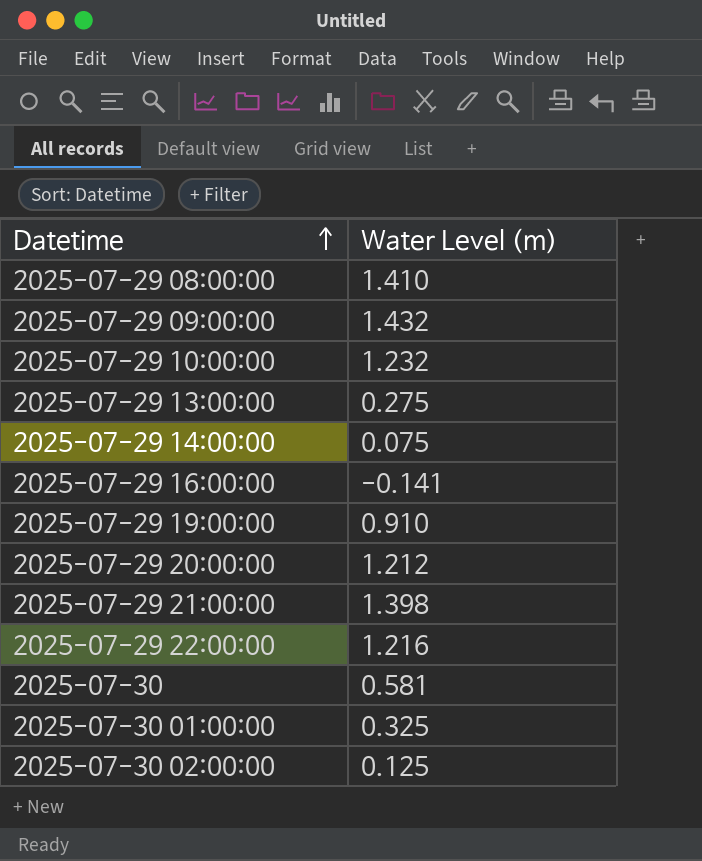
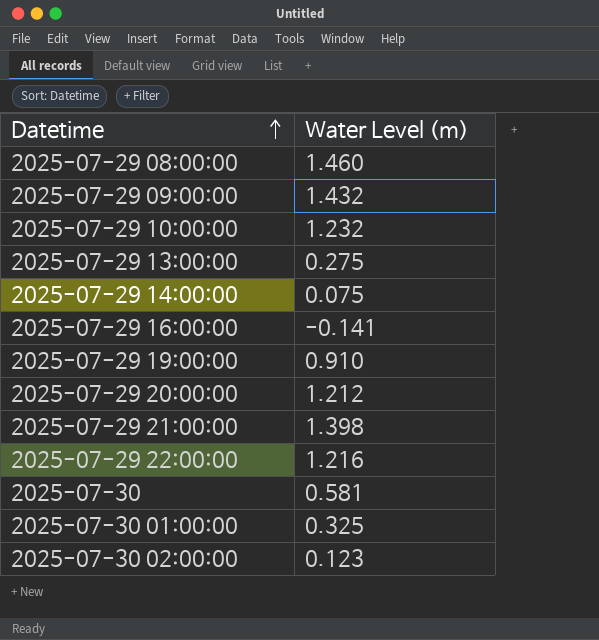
2025-07-29 08:00:00 | Water Level (m): 1.410 -> 1.460
2025-07-30 02:00:00 | Water Level (m): 0.125 -> 0.123

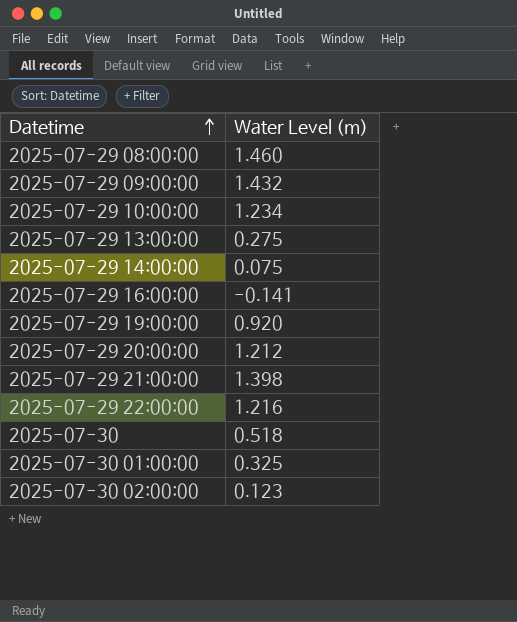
2025-07-29 10:00:00 | Water Level (m): 1.232 -> 1.234
2025-07-29 19:00:00 | Water Level (m): 0.910 -> 0.920
2025-07-30 | Water Level (m): 0.581 -> 0.518

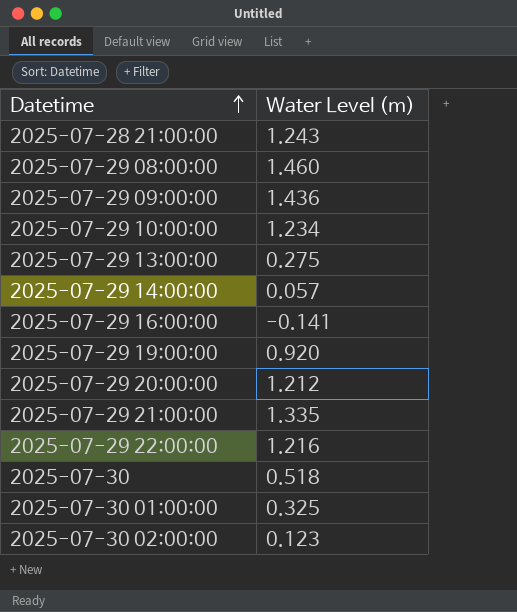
row 2025-07-28 21:00:00: none -> 1.243
2025-07-29 09:00:00 | Water Level (m): 1.432 -> 1.436
2025-07-29 14:00:00 | Water Level (m): 0.075 -> 0.057
2025-07-29 21:00:00 | Water Level (m): 1.398 -> 1.335

